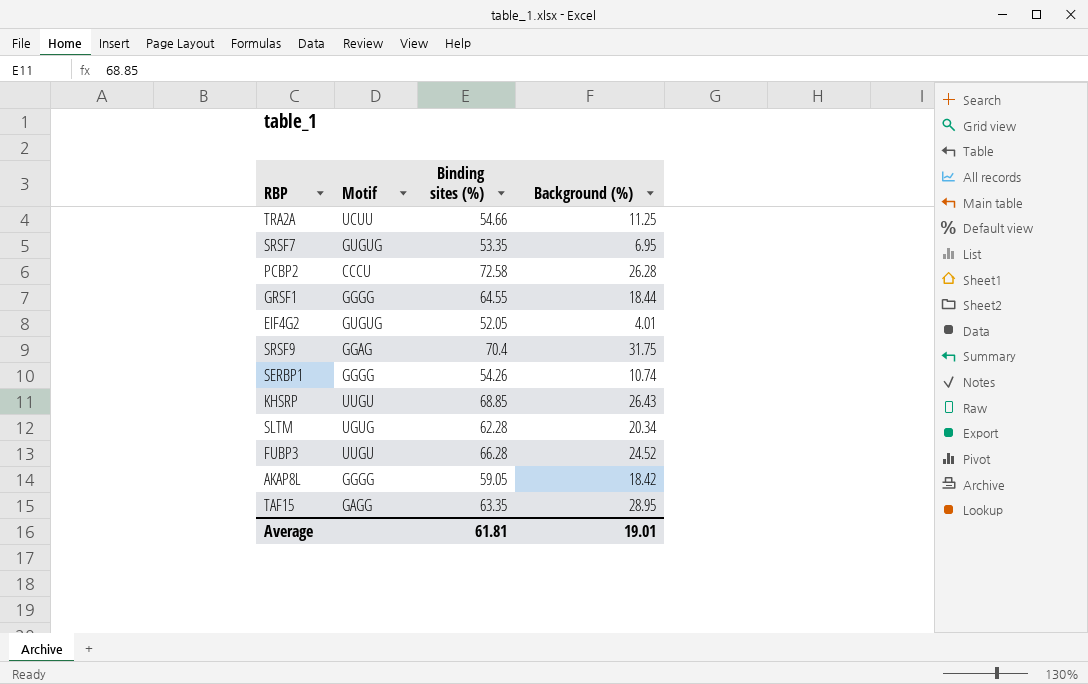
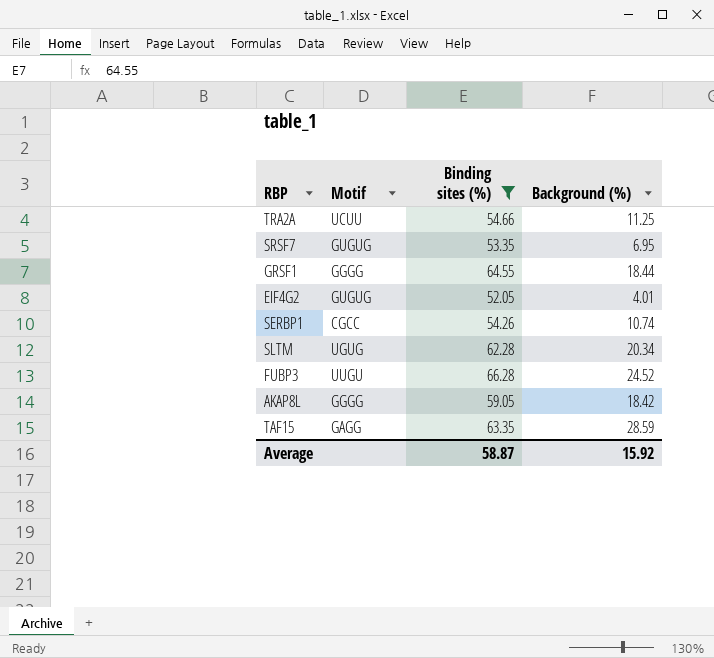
filter: none -> Binding sites (%) <= 66.28
SERBP1 | Motif: GGGG -> CGCC
TAF15 | Background (%): 28.95 -> 28.59
Average | Binding sites (%): 61.81 -> 58.87
Average | Background (%): 19.01 -> 15.92

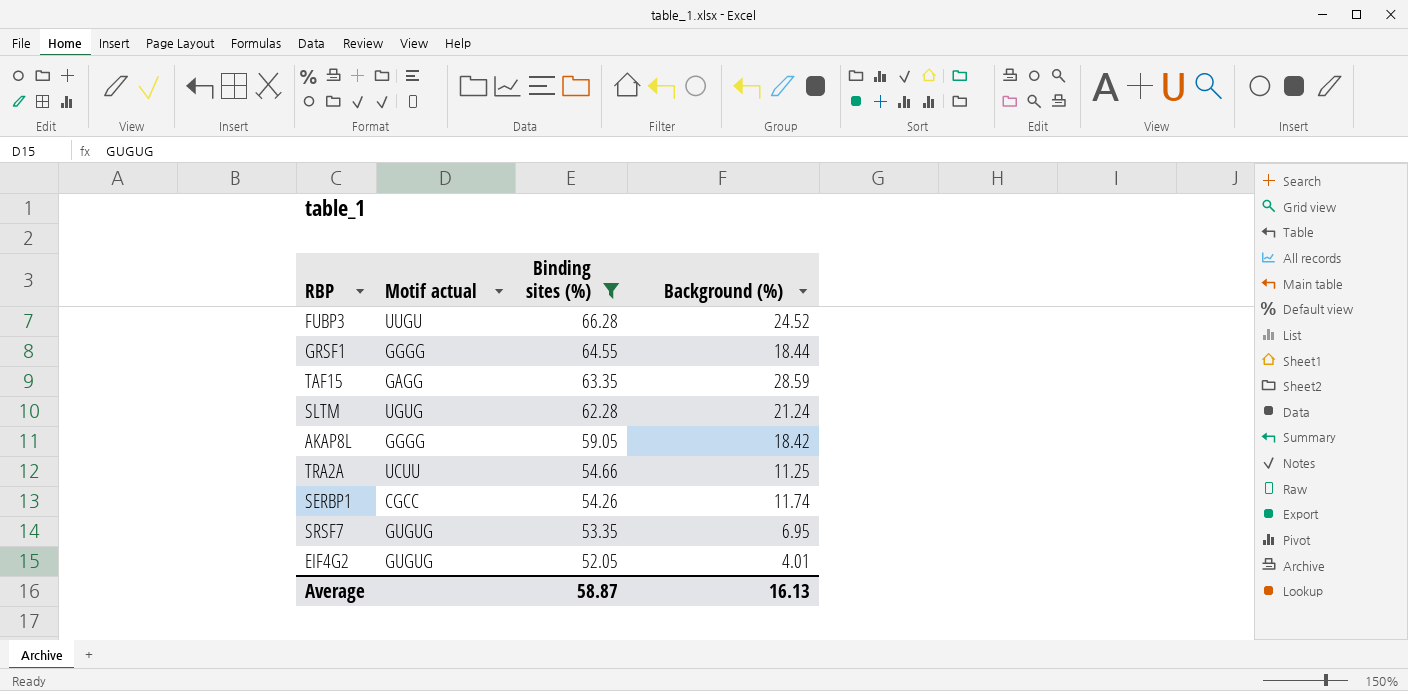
row order: none -> Binding sites (%) descending
column name: Motif -> Motif actual
SLTM | Background (%): 20.34 -> 21.24
SERBP1 | Background (%): 10.74 -> 11.74
Average | Background (%): 15.92 -> 16.13

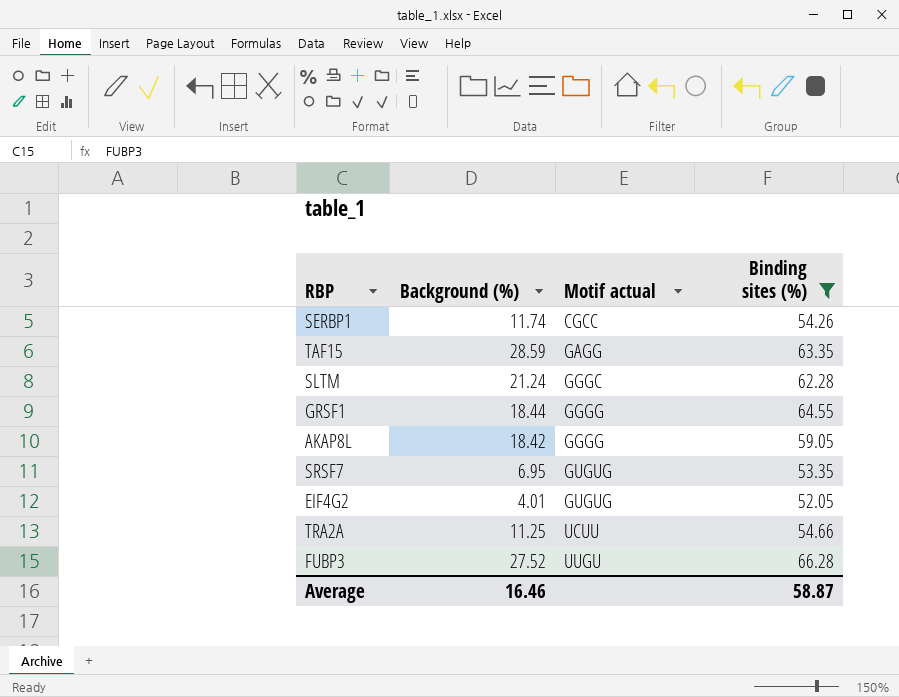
row order: Binding sites (%) descending -> Motif actual ascending
column Background (%) | position: 4 -> 2
SLTM | Motif actual: UGUG -> GGGC
FUBP3 | Background (%): 24.52 -> 27.52
Average | Background (%): 16.13 -> 16.46

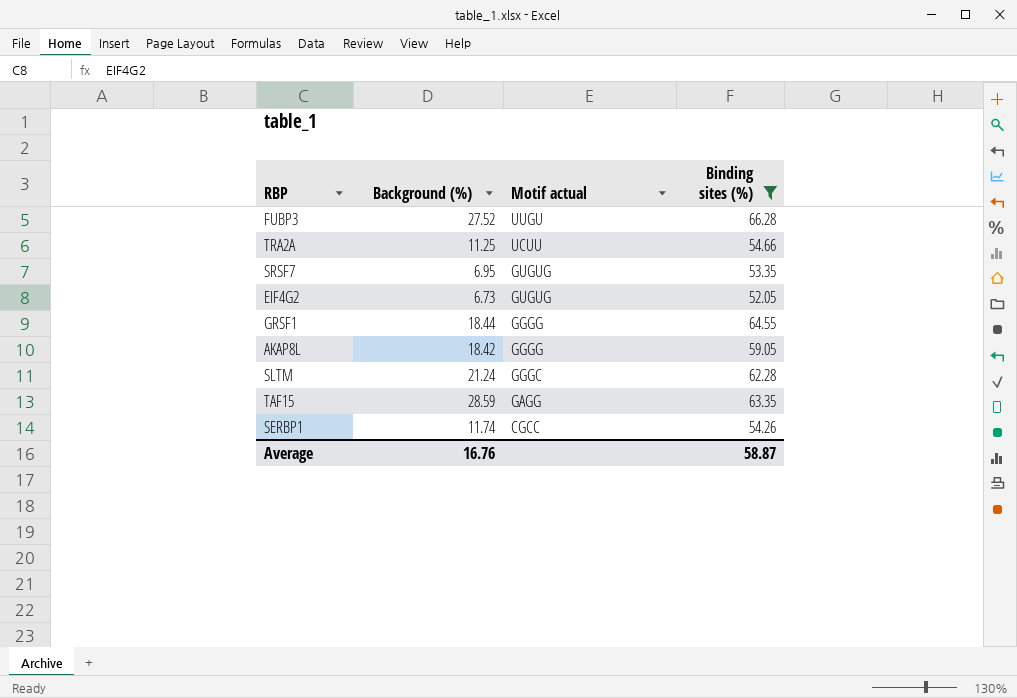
row order: Motif actual ascending -> Motif actual descending
EIF4G2 | Background (%): 4.01 -> 6.73
Average | Background (%): 16.46 -> 16.76

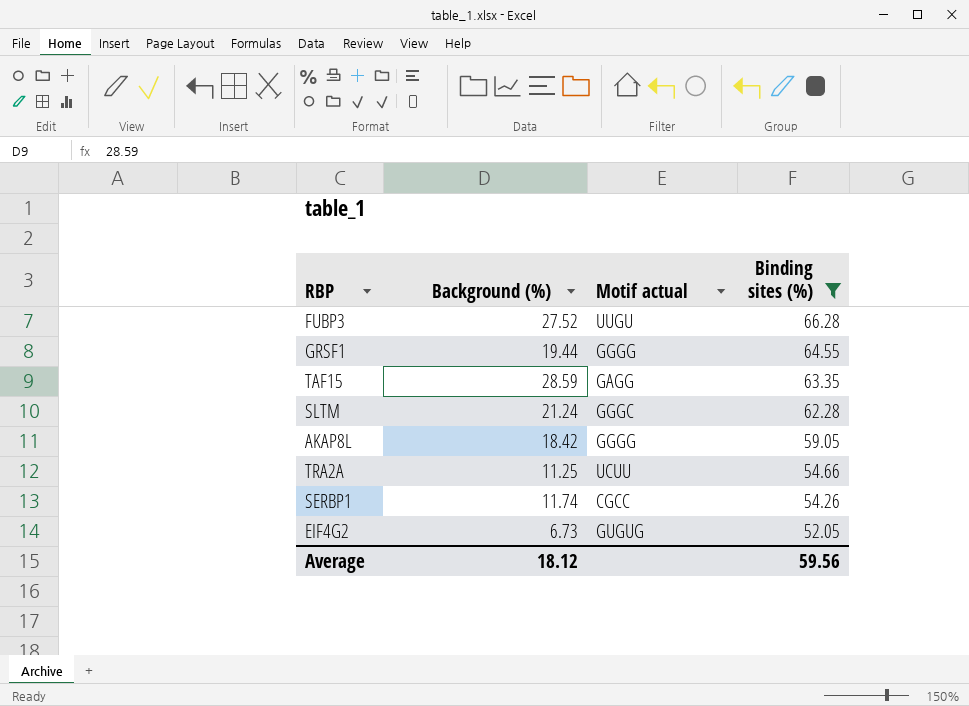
row order: Motif actual descending -> Binding sites (%) descending
row SRSF7: 6.95 | GUGUG | 53.35 -> none
GRSF1 | Background (%): 18.44 -> 19.44
Average | Background (%): 16.76 -> 18.12
Average | Binding sites (%): 58.87 -> 59.56

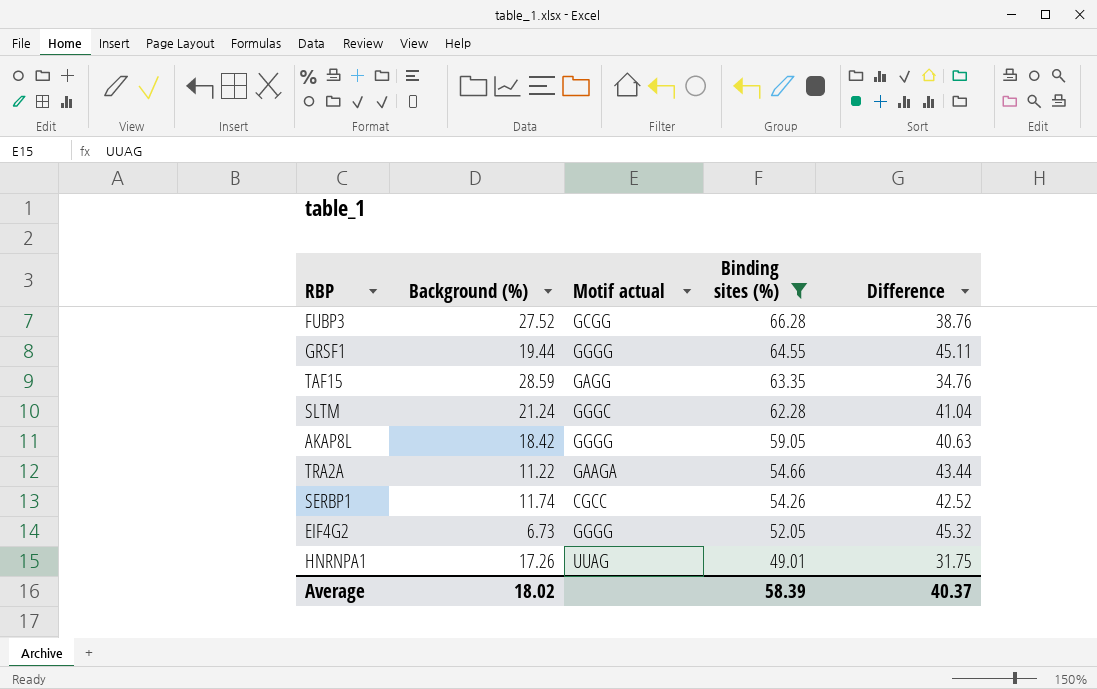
column Difference | formula: none -> [Binding sites (%)] - [Background (%)]
FUBP3 | Motif actual: UUGU -> GCGG
TRA2A | Background (%): 11.25 -> 11.22
TRA2A | Motif actual: UCUU -> GAAGA
EIF4G2 | Motif actual: GUGUG -> GGGG
row HNRNPA1: none -> 17.26 | UUAG | 49.01 | 31.75
Average | Background (%): 18.12 -> 18.02
Average | Binding sites (%): 59.56 -> 58.39

